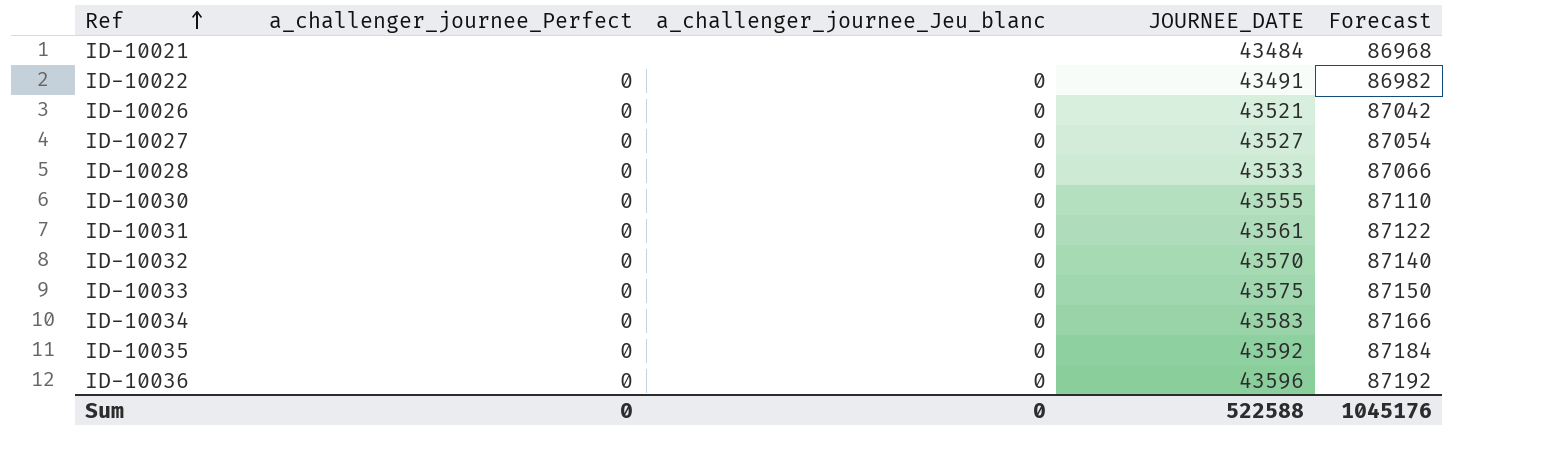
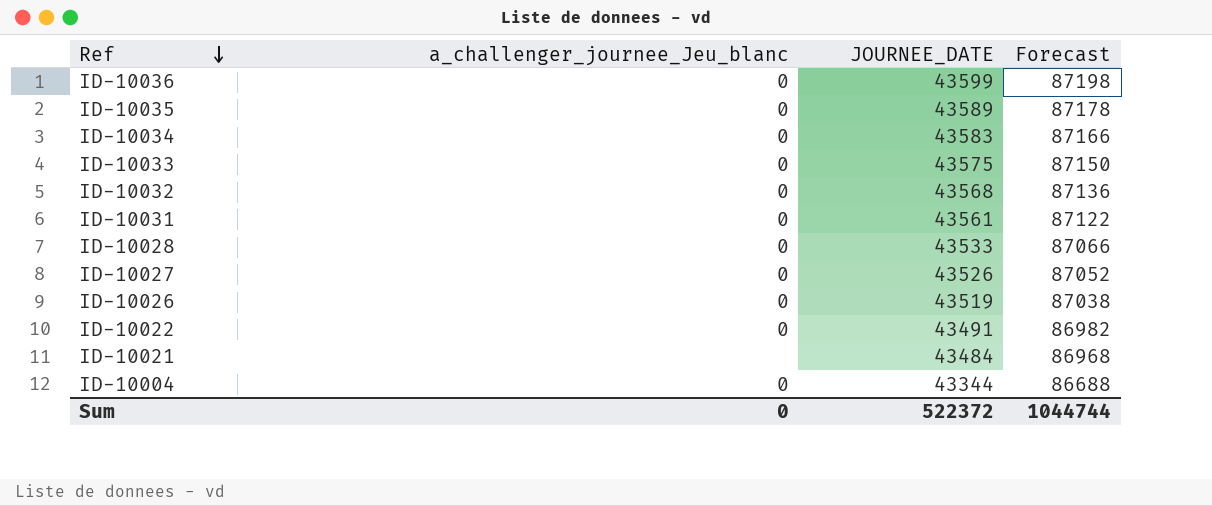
row order: Ref ascending -> Ref descending
column a_challenger_journee_Perfect | position: 2 -> none
row ID-10030: 0 | 0 | 43555 | 87110 -> none
ID-10036 | JOURNEE_DATE: 43596 -> 43599
ID-10036 | Forecast: 87192 -> 87198
ID-10035 | JOURNEE_DATE: 43592 -> 43589
ID-10035 | Forecast: 87184 -> 87178
ID-10032 | JOURNEE_DATE: 43570 -> 43568
ID-10032 | Forecast: 87140 -> 87136
ID-10027 | JOURNEE_DATE: 43527 -> 43526
ID-10027 | Forecast: 87054 -> 87052
ID-10026 | JOURNEE_DATE: 43521 -> 43519
ID-10026 | Forecast: 87042 -> 87038
row ID-10004: none -> 0 | 43344 | 86688
Sum | JOURNEE_DATE: 522588 -> 522372
Sum | Forecast: 1045176 -> 1044744

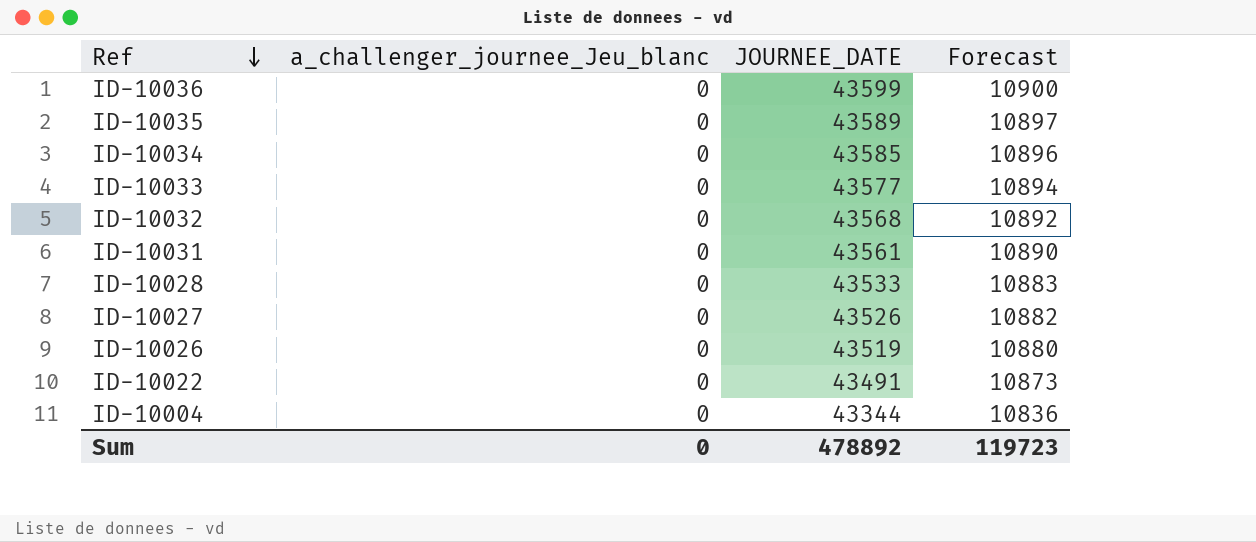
column Forecast | formula: [JOURNEE_DATE] * 2 -> [JOURNEE_DATE] * 0.25
row ID-10021: none | 43484 | 86968 -> none
ID-10034 | JOURNEE_DATE: 43583 -> 43585
ID-10033 | JOURNEE_DATE: 43575 -> 43577
Sum | JOURNEE_DATE: 522372 -> 478892
Sum | Forecast: 1044744 -> 119723

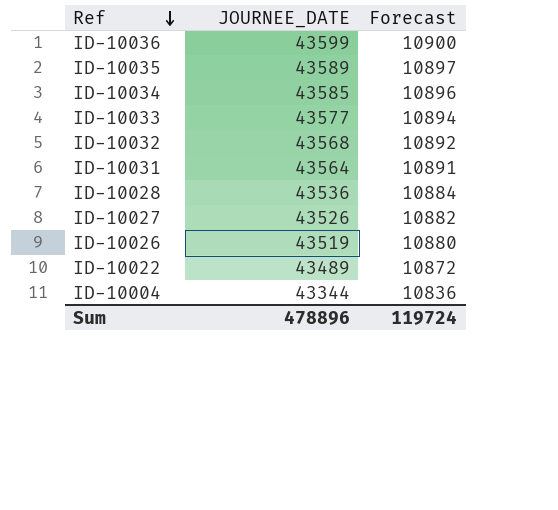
column a_challenger_journee_Jeu_blanc | position: 2 -> none
ID-10031 | JOURNEE_DATE: 43561 -> 43564
ID-10031 | Forecast: 10890 -> 10891
ID-10028 | JOURNEE_DATE: 43533 -> 43536
ID-10028 | Forecast: 10883 -> 10884
ID-10022 | JOURNEE_DATE: 43491 -> 43489
ID-10022 | Forecast: 10873 -> 10872
Sum | JOURNEE_DATE: 478892 -> 478896
Sum | Forecast: 119723 -> 119724

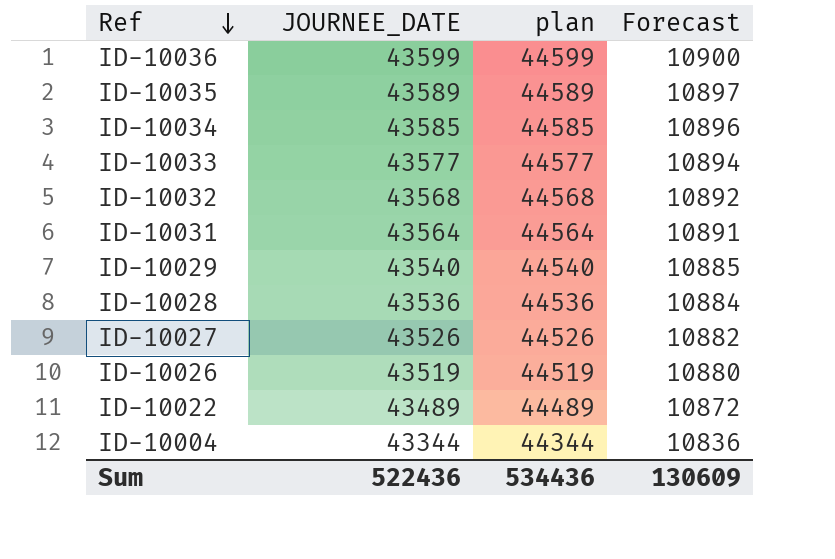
column plan | formula: none -> [JOURNEE_DATE] + 1000
row ID-10029: none -> 43540 | 44540 | 10885
Sum | JOURNEE_DATE: 478896 -> 522436
Sum | Forecast: 119724 -> 130609

